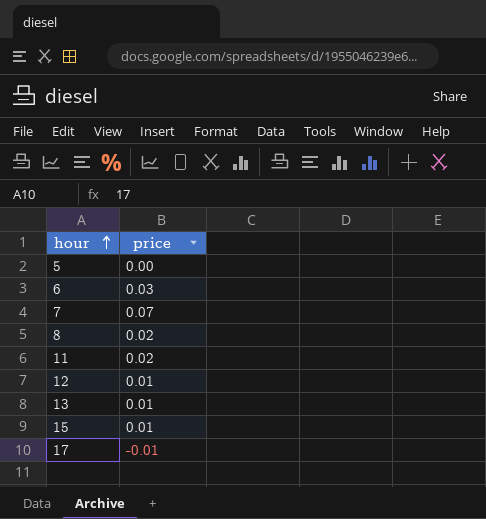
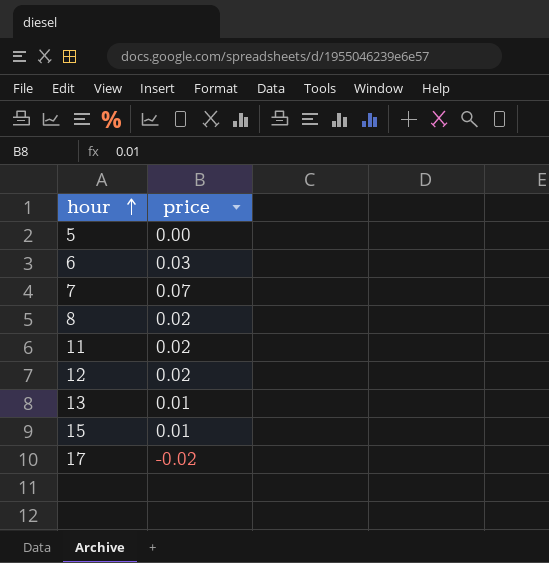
12 | price: 0.01 -> 0.02
17 | price: -0.01 -> -0.02

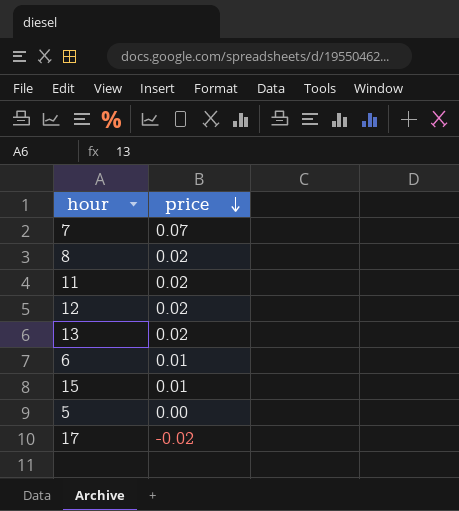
row order: hour ascending -> price descending
13 | price: 0.01 -> 0.02
6 | price: 0.03 -> 0.01

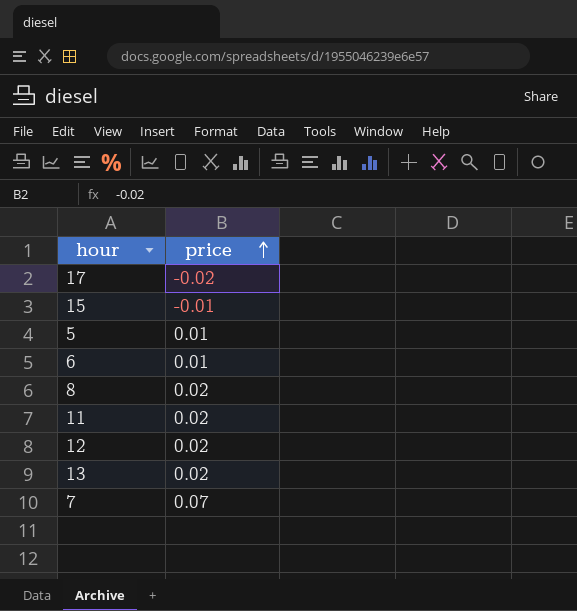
row order: price descending -> price ascending
15 | price: 0.01 -> -0.01
5 | price: 0.00 -> 0.01

